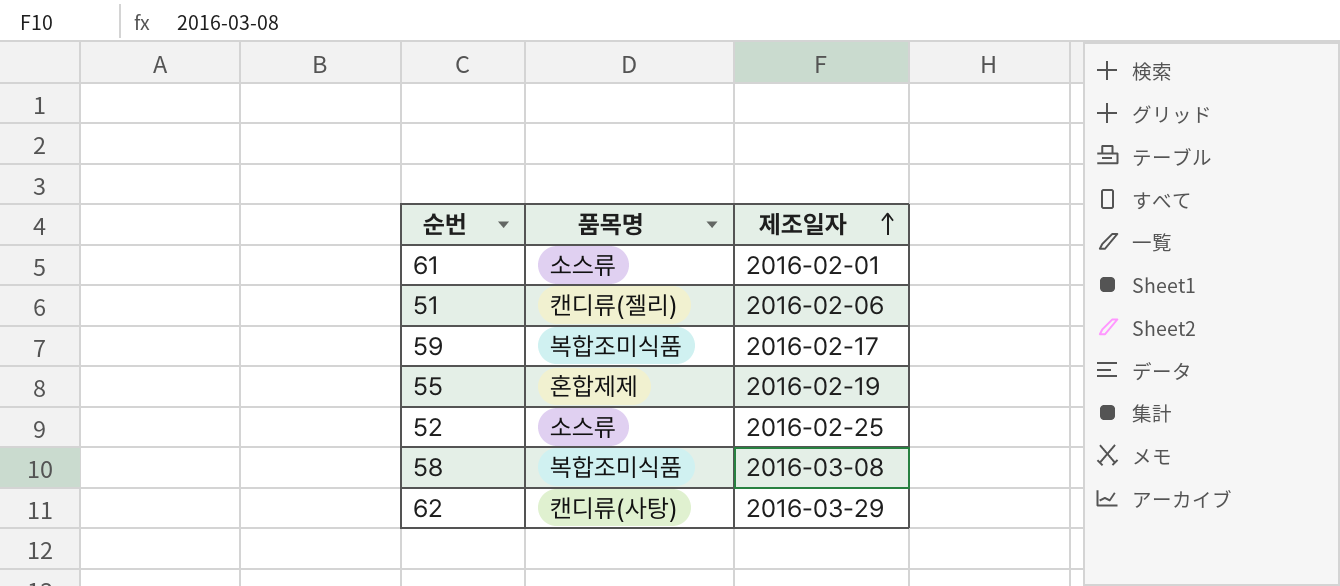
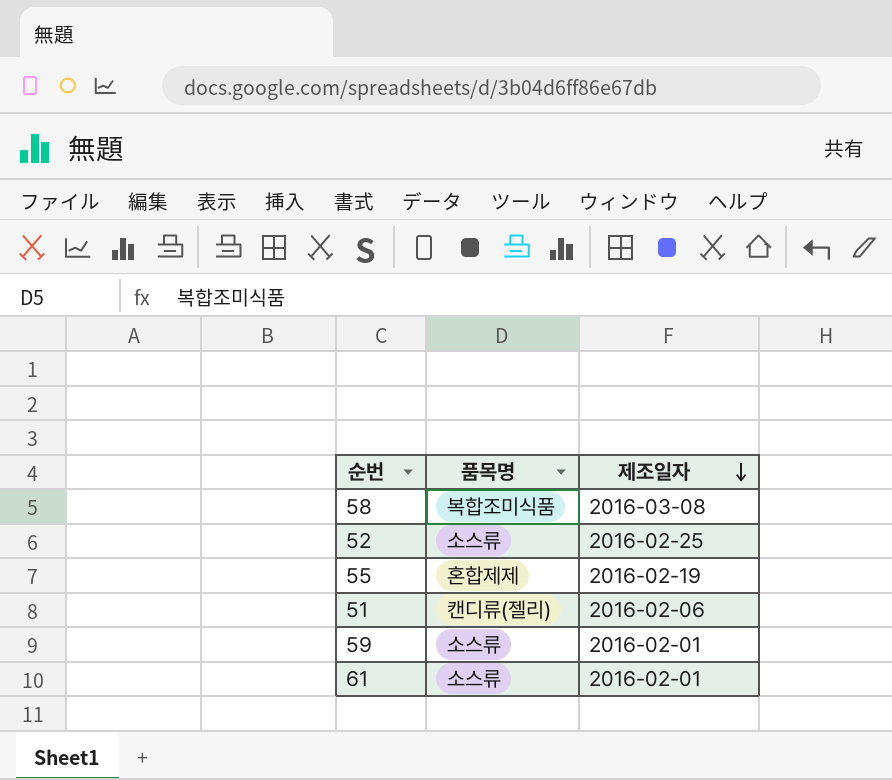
row order: 제조일자 ascending -> 제조일자 descending
row 62: 캔디류(사탕) | 2016-03-29 -> none
59 | 품목명: 복합조미식품 -> 소스류
59 | 제조일자: 2016-02-17 -> 2016-02-01

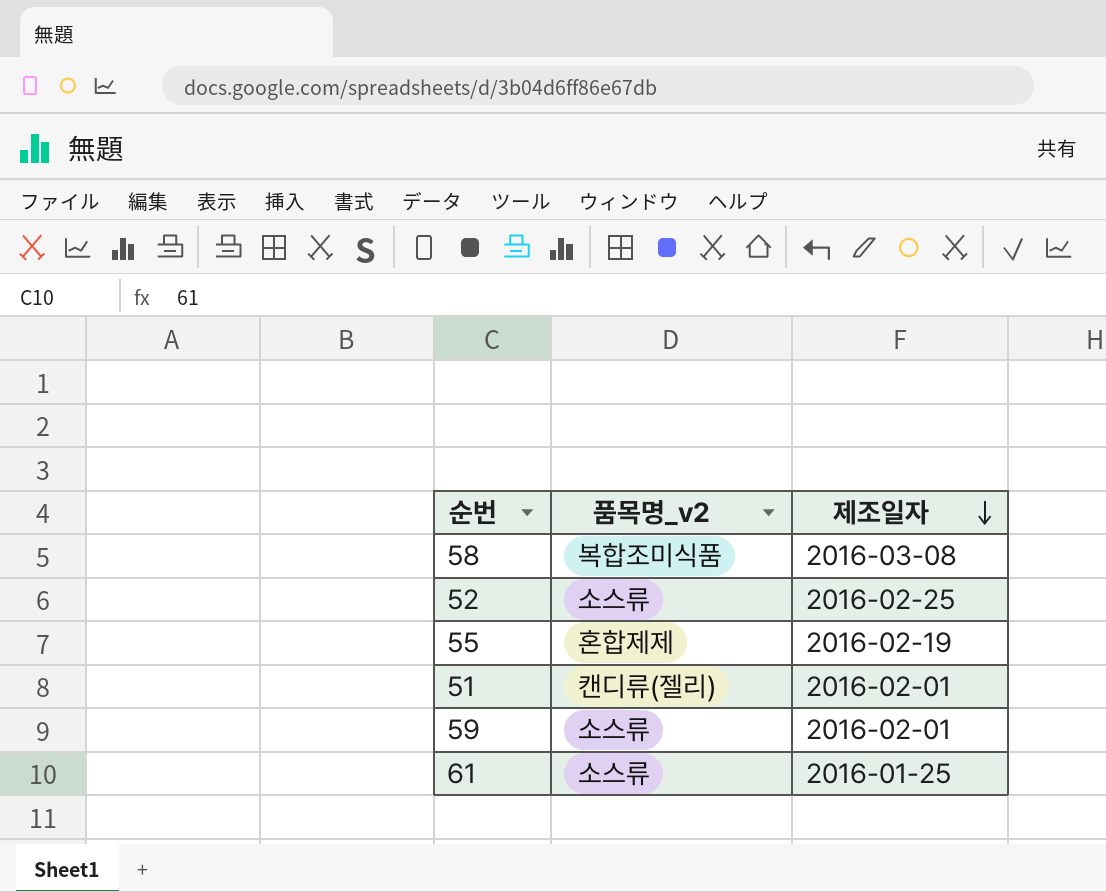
column name: 품목명 -> 품목명_v2
51 | 제조일자: 2016-02-06 -> 2016-02-01
61 | 제조일자: 2016-02-01 -> 2016-01-25

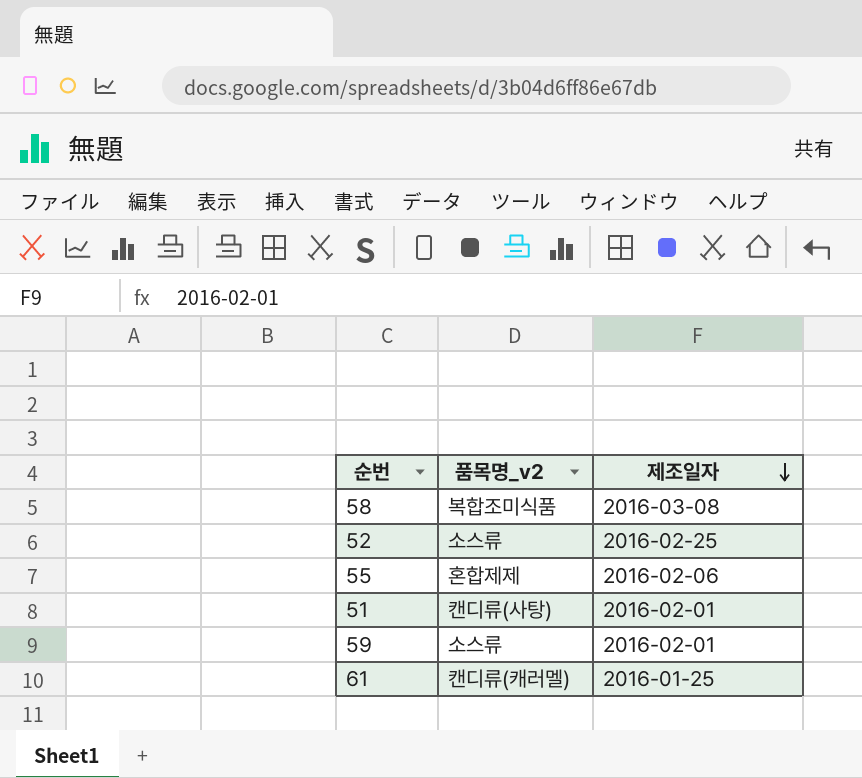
55 | 제조일자: 2016-02-19 -> 2016-02-06
51 | 품목명_v2: 캔디류(젤리) -> 캔디류(사탕)
61 | 품목명_v2: 소스류 -> 캔디류(캐러멜)

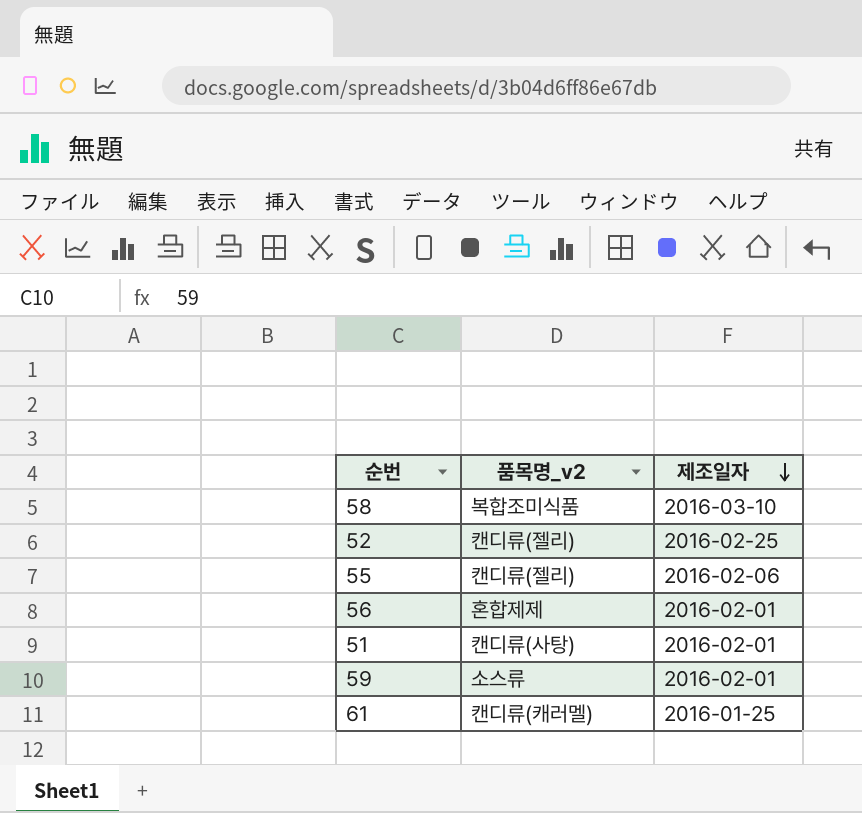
58 | 제조일자: 2016-03-08 -> 2016-03-10
52 | 품목명_v2: 소스류 -> 캔디류(젤리)
55 | 품목명_v2: 혼합제제 -> 캔디류(젤리)
row 56: none -> 혼합제제 | 2016-02-01

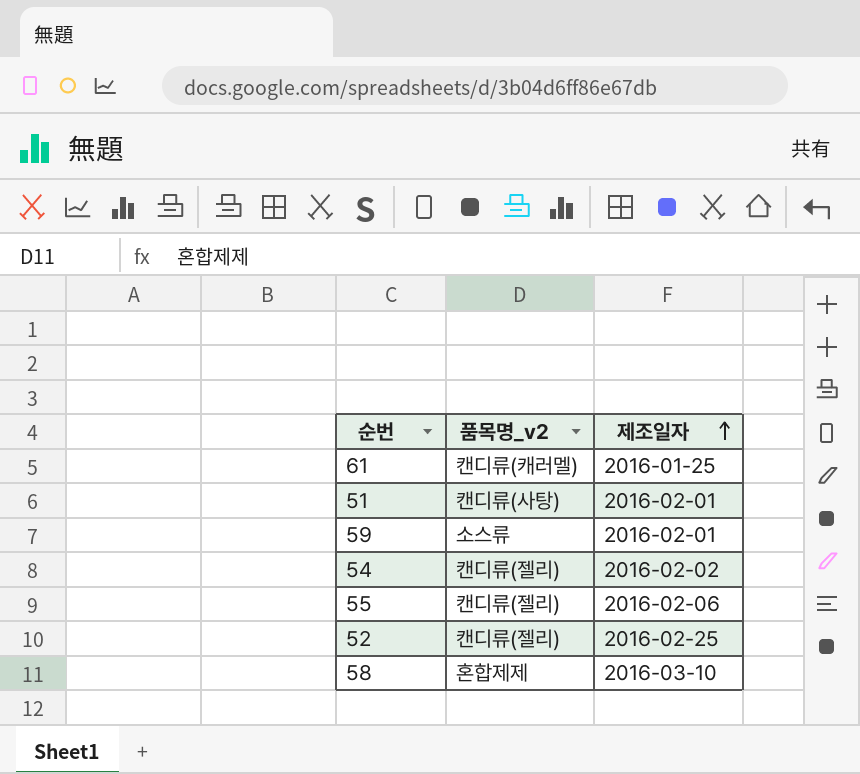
row order: 제조일자 descending -> 제조일자 ascending
row 56: 혼합제제 | 2016-02-01 -> none
row 54: none -> 캔디류(젤리) | 2016-02-02
58 | 품목명_v2: 복합조미식품 -> 혼합제제

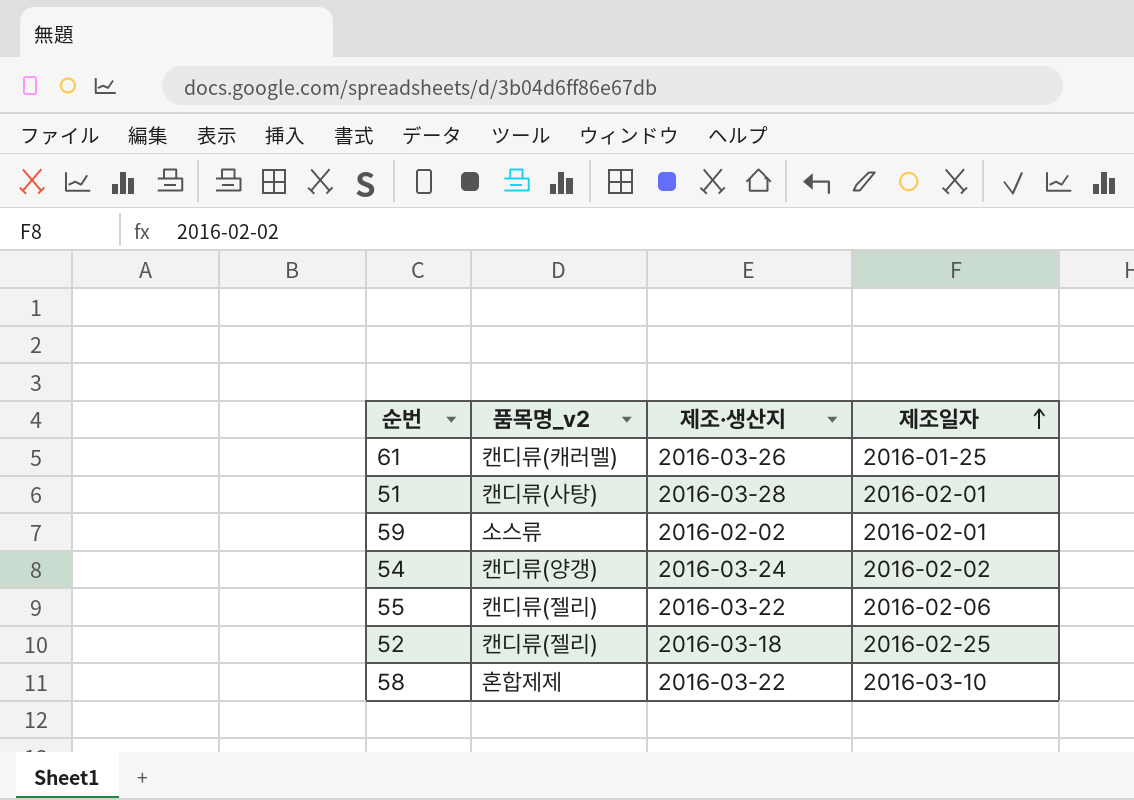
column 제조·생산지 | position: none -> 3
54 | 품목명_v2: 캔디류(젤리) -> 캔디류(양갱)

